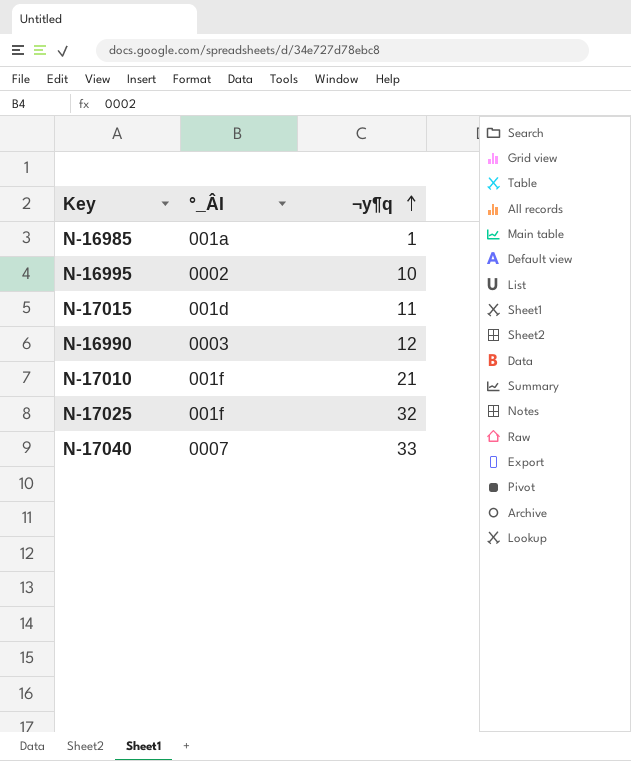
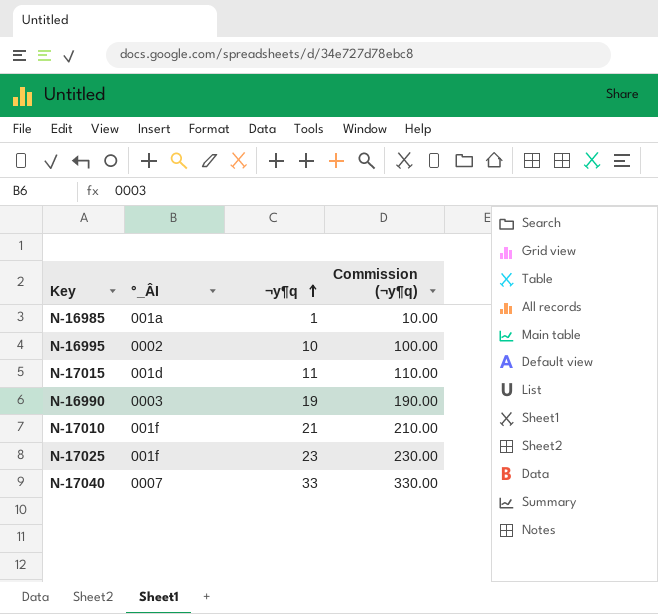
column Commission (¬y¶q) | formula: none -> [¬y¶q] * 10
N-16990 | ¬y¶q: 12 -> 19
N-17025 | ¬y¶q: 32 -> 23

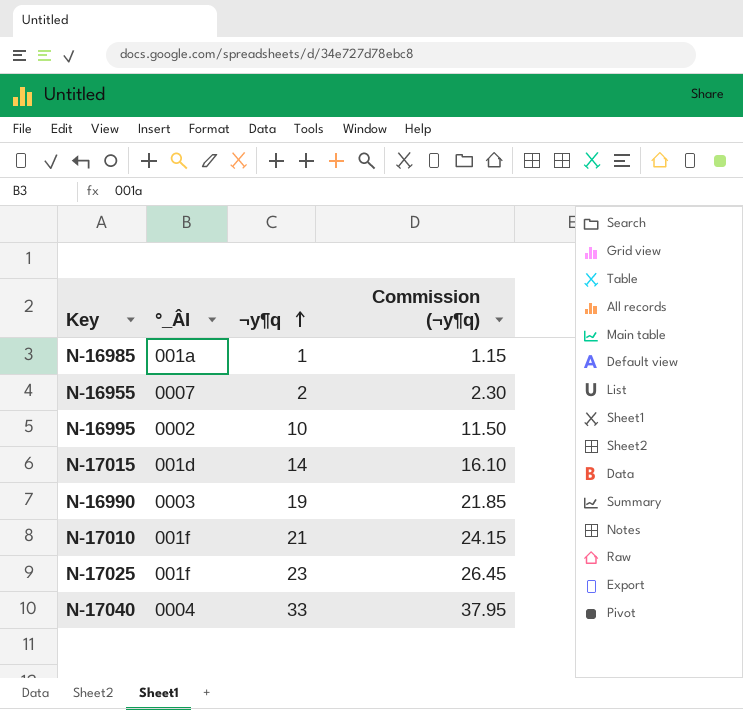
column Commission (¬y¶q) | formula: [¬y¶q] * 10 -> [¬y¶q] * 1.15
row N-16955: none -> 0007 | 2 | 2.30
N-17015 | ¬y¶q: 11 -> 14
N-17040 | °_ÂI: 0007 -> 0004

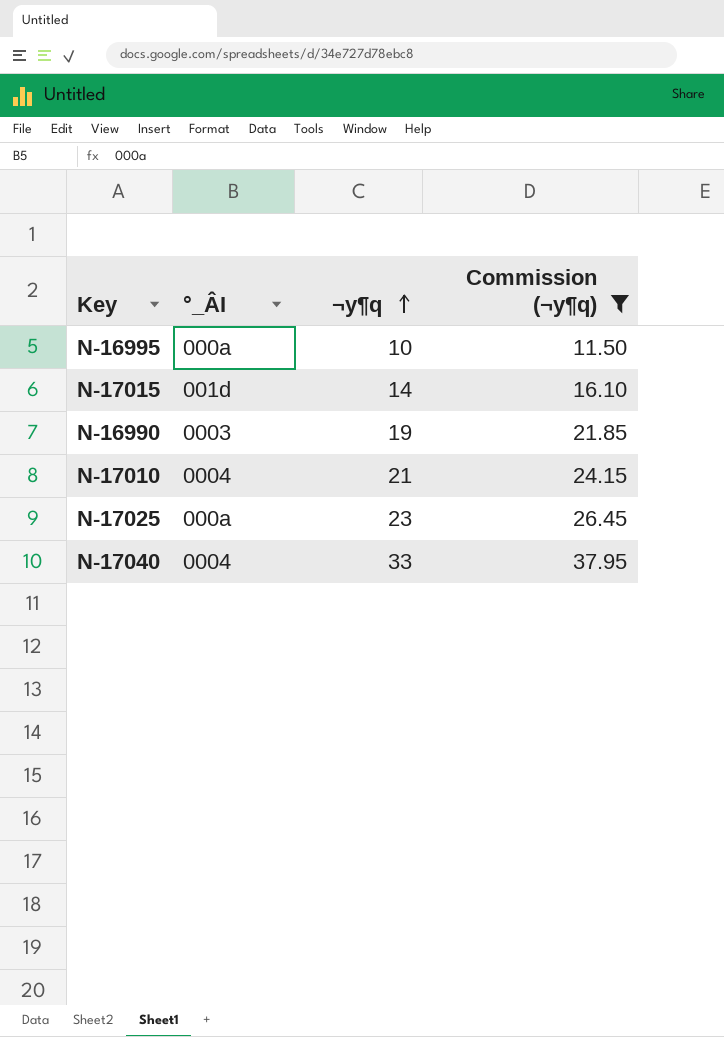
filter: none -> Commission (¬y¶q) >= 11.50
N-16995 | °_ÂI: 0002 -> 000a
N-17010 | °_ÂI: 001f -> 0004
N-17025 | °_ÂI: 001f -> 000a

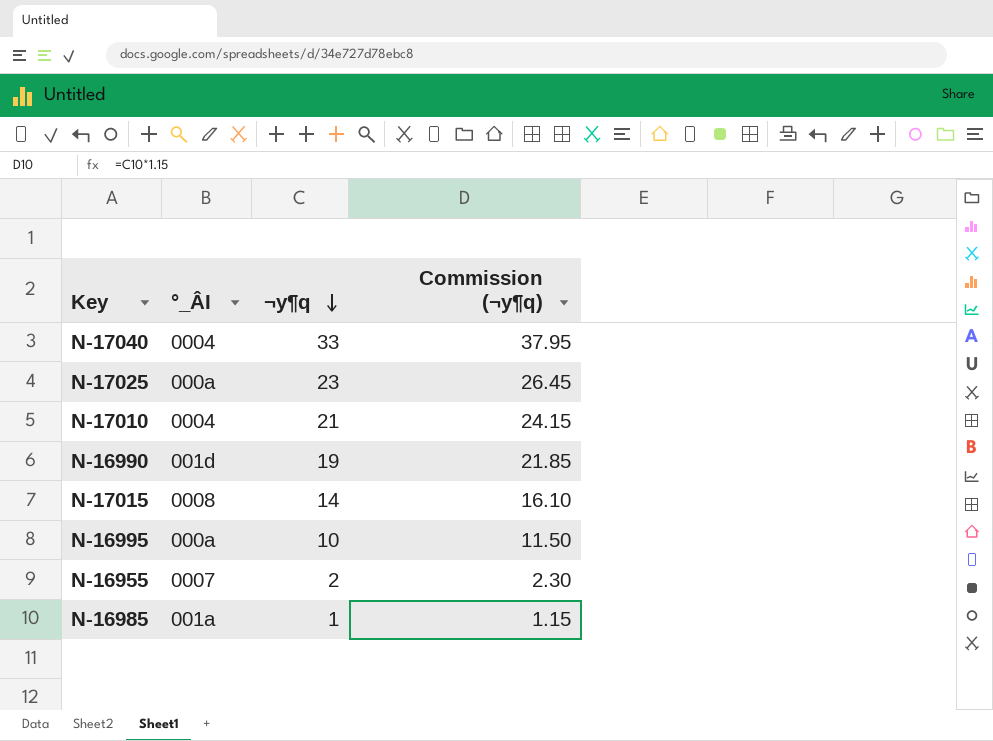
filter: Commission (¬y¶q) >= 11.50 -> none
row order: ¬y¶q ascending -> ¬y¶q descending
N-16990 | °_ÂI: 0003 -> 001d
N-17015 | °_ÂI: 001d -> 0008

